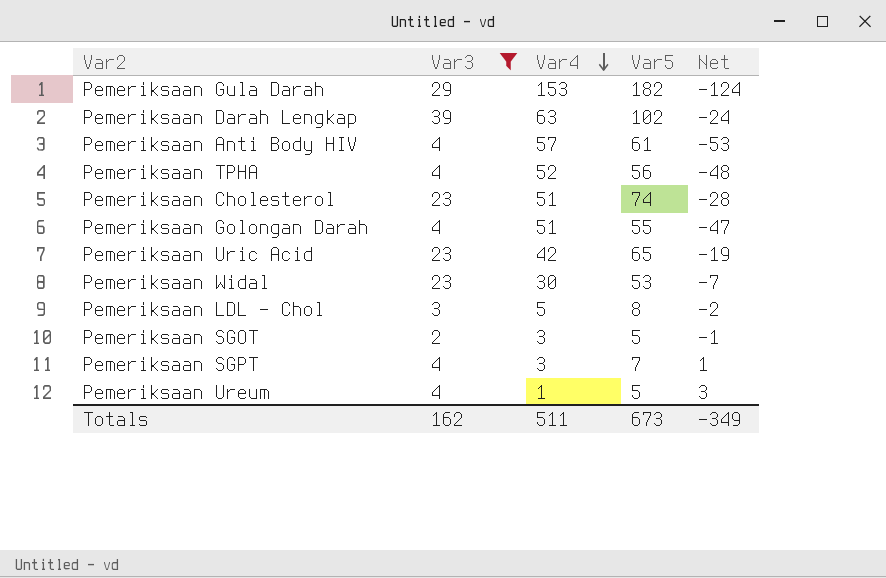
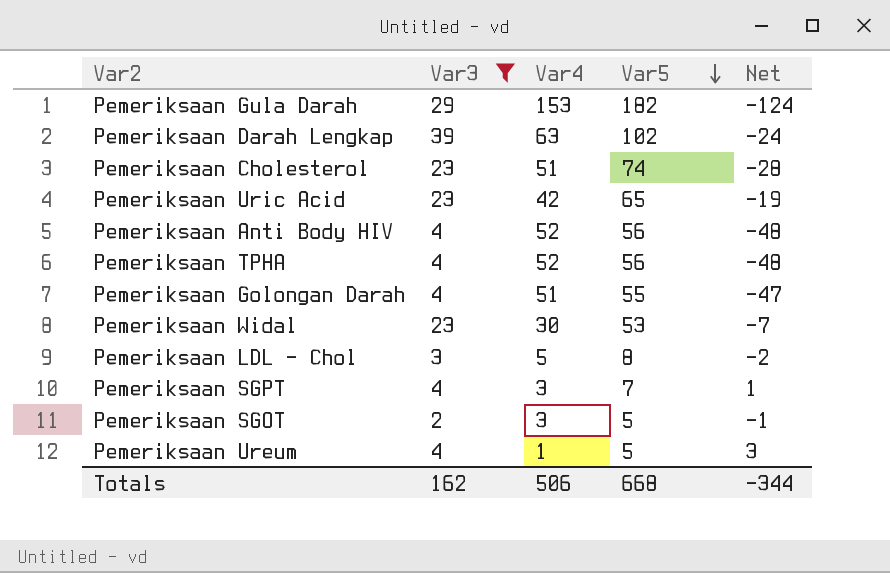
row order: Var4 descending -> Var5 descending
Pemeriksaan Anti Body HIV | Var4: 57 -> 52
Pemeriksaan Anti Body HIV | Var5: 61 -> 56
Pemeriksaan Anti Body HIV | Net: -53 -> -48
Totals | Var4: 511 -> 506
Totals | Var5: 673 -> 668
Totals | Net: -349 -> -344

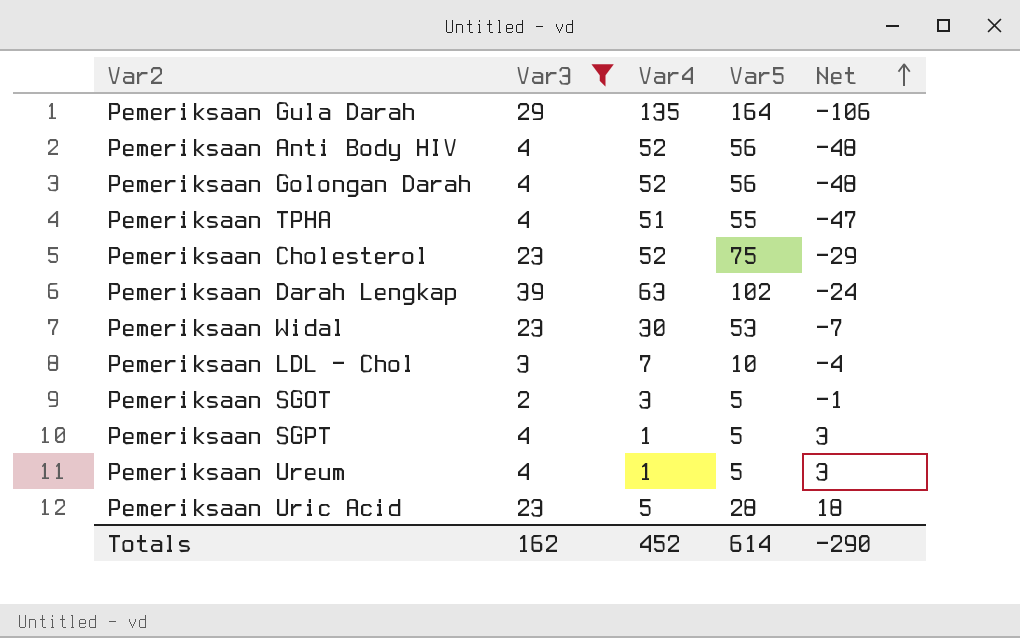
row order: Var5 descending -> Net ascending
Pemeriksaan Gula Darah | Var4: 153 -> 135
Pemeriksaan Gula Darah | Var5: 182 -> 164
Pemeriksaan Gula Darah | Net: -124 -> -106
Pemeriksaan Golongan Darah | Var4: 51 -> 52
Pemeriksaan Golongan Darah | Var5: 55 -> 56
Pemeriksaan Golongan Darah | Net: -47 -> -48
Pemeriksaan TPHA | Var4: 52 -> 51
Pemeriksaan TPHA | Var5: 56 -> 55
Pemeriksaan TPHA | Net: -48 -> -47
Pemeriksaan Cholesterol | Var4: 51 -> 52
Pemeriksaan Cholesterol | Var5: 74 -> 75
Pemeriksaan Cholesterol | Net: -28 -> -29
Pemeriksaan LDL - Chol | Var4: 5 -> 7
Pemeriksaan LDL - Chol | Var5: 8 -> 10
Pemeriksaan LDL - Chol | Net: -2 -> -4
Pemeriksaan SGPT | Var4: 3 -> 1
Pemeriksaan SGPT | Var5: 7 -> 5
Pemeriksaan SGPT | Net: 1 -> 3
Pemeriksaan Uric Acid | Var4: 42 -> 5
Pemeriksaan Uric Acid | Var5: 65 -> 28
Pemeriksaan Uric Acid | Net: -19 -> 18
Totals | Var4: 506 -> 452
Totals | Var5: 668 -> 614
Totals | Net: -344 -> -290

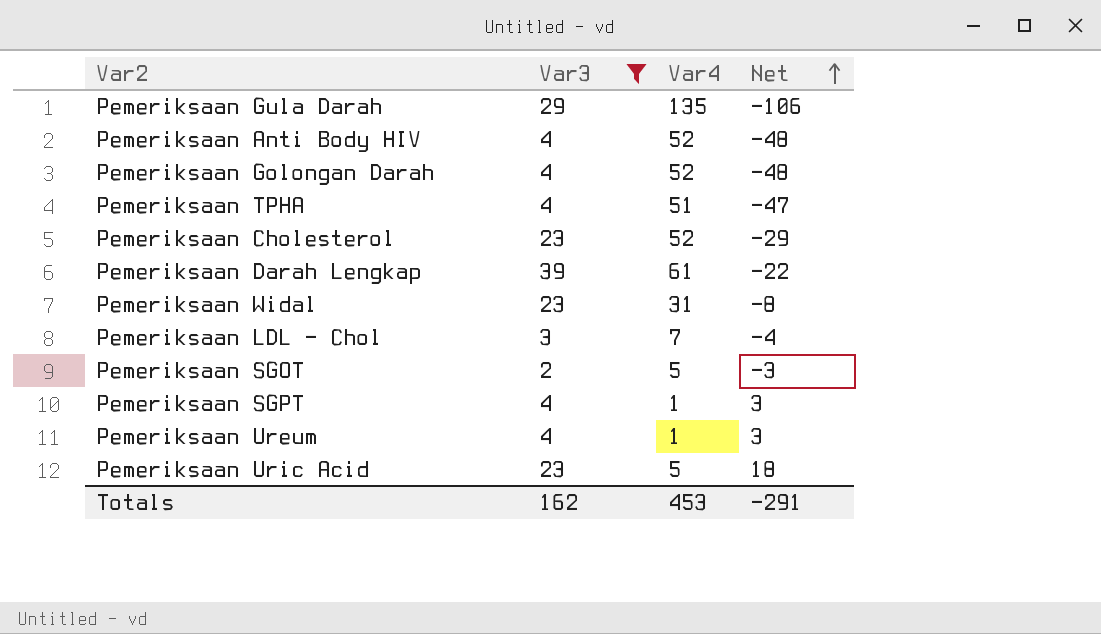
column Var5 | formula: [Var3] + [Var4] -> none
Pemeriksaan Darah Lengkap | Var4: 63 -> 61
Pemeriksaan Darah Lengkap | Net: -24 -> -22
Pemeriksaan Widal | Var4: 30 -> 31
Pemeriksaan Widal | Net: -7 -> -8
Pemeriksaan SGOT | Var4: 3 -> 5
Pemeriksaan SGOT | Net: -1 -> -3
Totals | Var4: 452 -> 453
Totals | Net: -290 -> -291

